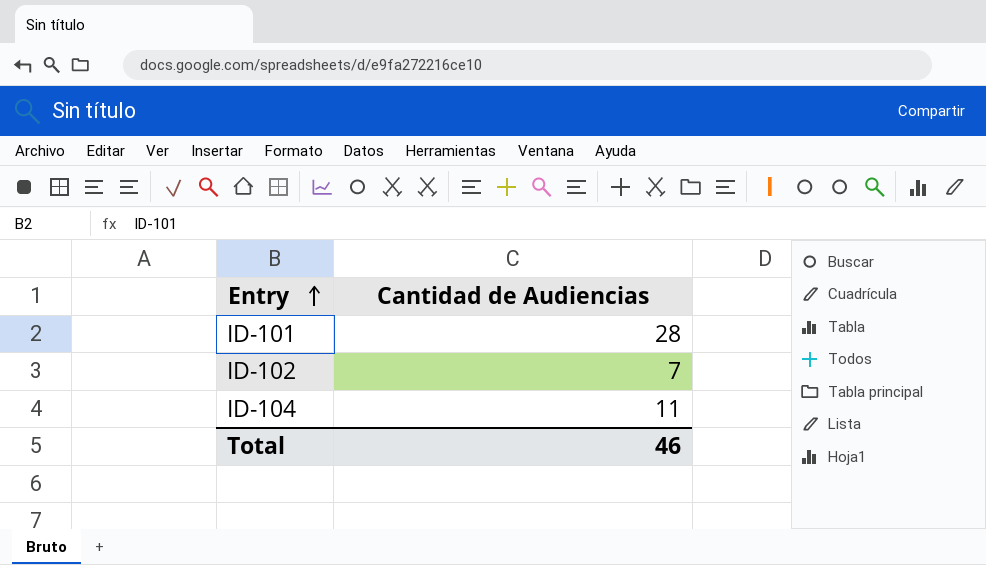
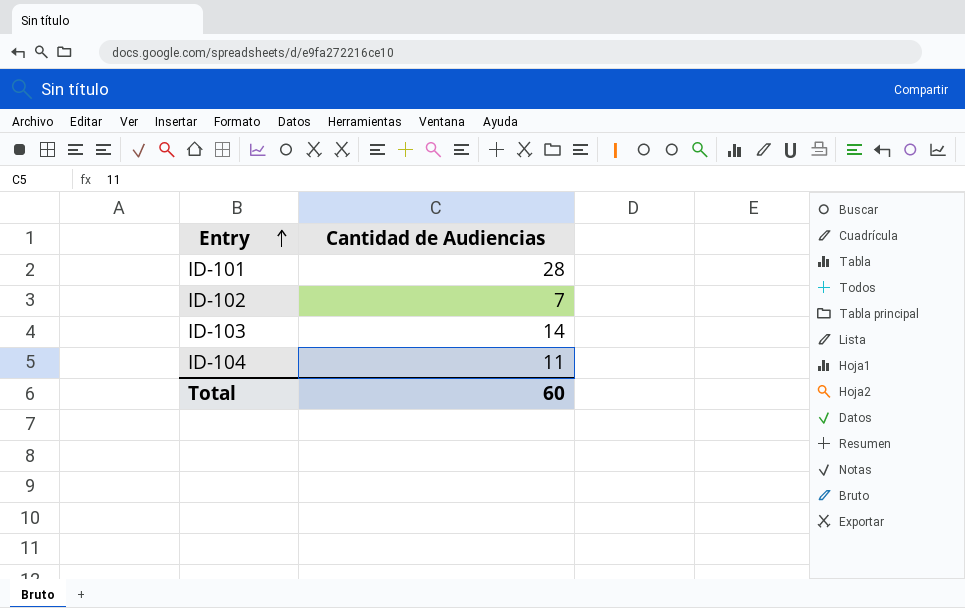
row ID-103: none -> 14
Total | Cantidad de Audiencias: 46 -> 60

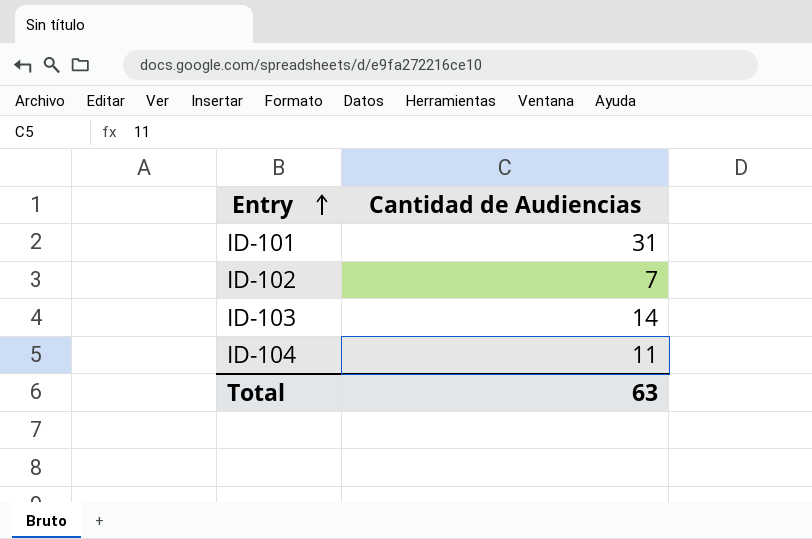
ID-101 | Cantidad de Audiencias: 28 -> 31
Total | Cantidad de Audiencias: 60 -> 63

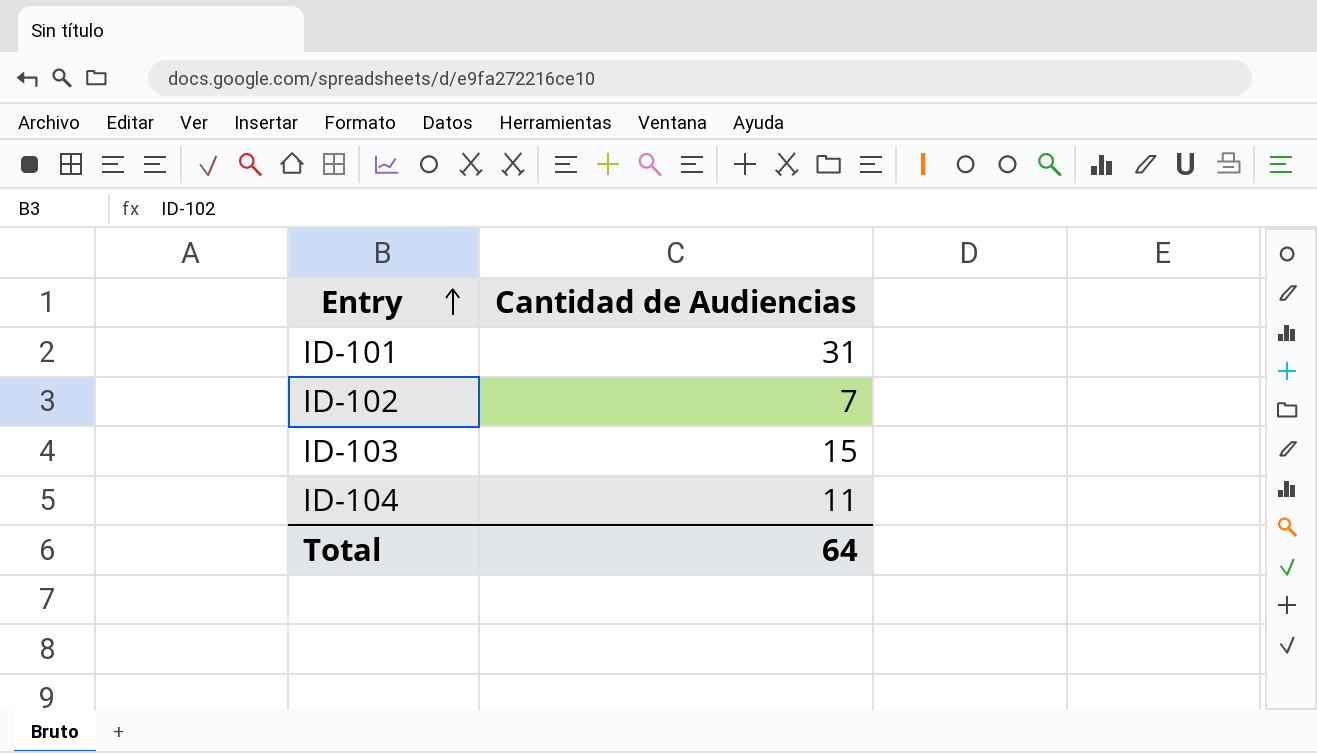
ID-103 | Cantidad de Audiencias: 14 -> 15
Total | Cantidad de Audiencias: 63 -> 64

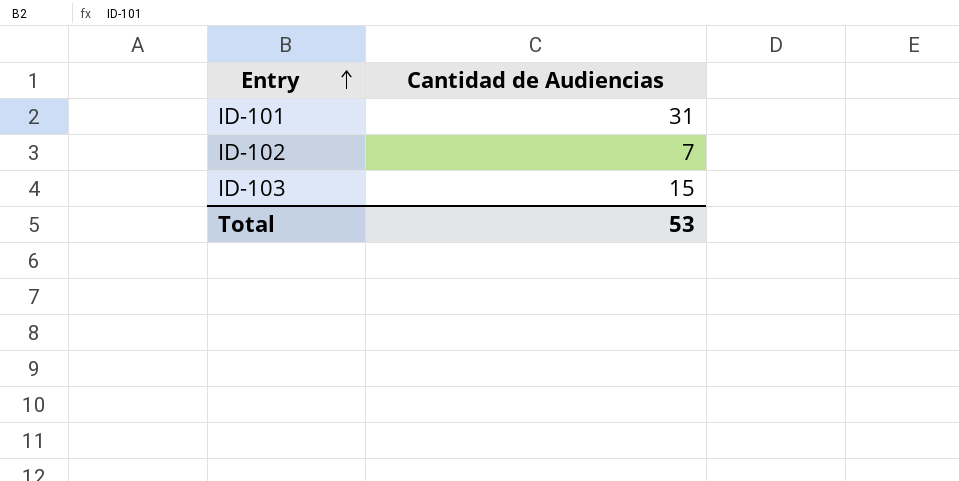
row ID-104: 11 -> none
Total | Cantidad de Audiencias: 64 -> 53

